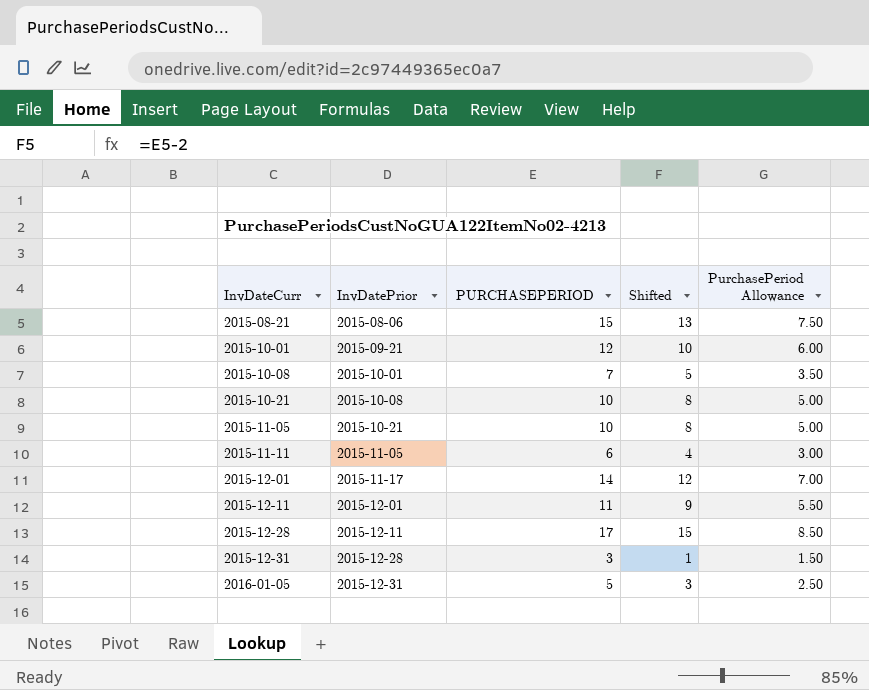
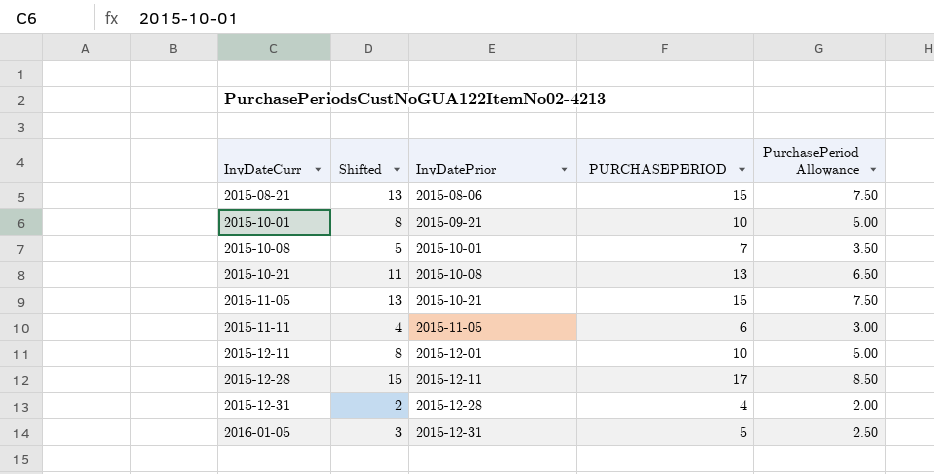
column Shifted | position: 4 -> 2
row 2015-12-01: 2015-11-17 | 14 | 12 | 7.00 -> none
2015-10-01 | Shifted: 10 -> 8
2015-10-01 | PURCHASEPERIOD: 12 -> 10
2015-10-01 | PurchasePeriod Allowance: 6.00 -> 5.00
2015-10-21 | Shifted: 8 -> 11
2015-10-21 | PURCHASEPERIOD: 10 -> 13
2015-10-21 | PurchasePeriod Allowance: 5.00 -> 6.50
2015-11-05 | Shifted: 8 -> 13
2015-11-05 | PURCHASEPERIOD: 10 -> 15
2015-11-05 | PurchasePeriod Allowance: 5.00 -> 7.50
2015-12-11 | Shifted: 9 -> 8
2015-12-11 | PURCHASEPERIOD: 11 -> 10
2015-12-11 | PurchasePeriod Allowance: 5.50 -> 5.00
2015-12-31 | Shifted: 1 -> 2
2015-12-31 | PURCHASEPERIOD: 3 -> 4
2015-12-31 | PurchasePeriod Allowance: 1.50 -> 2.00

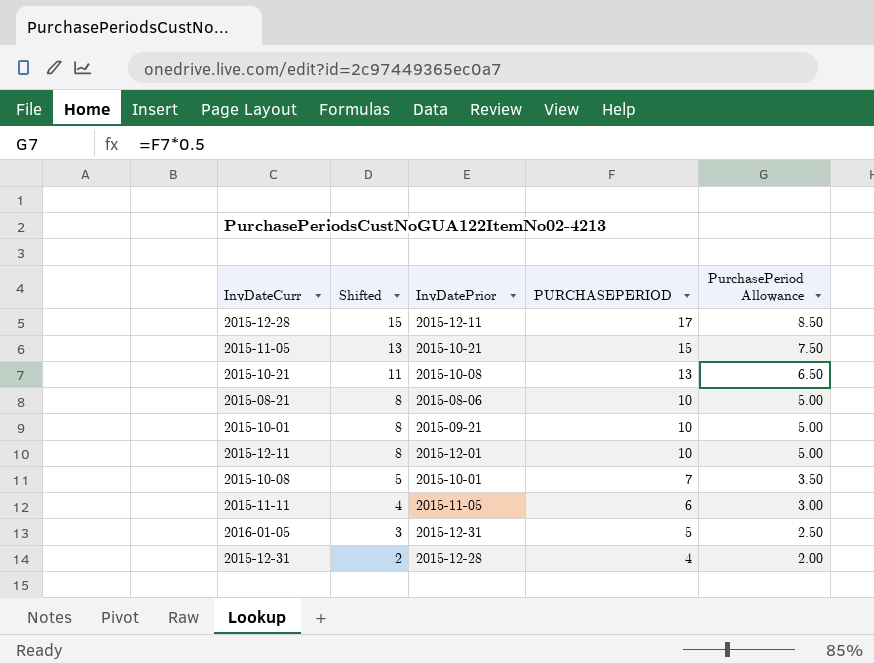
row order: InvDateCurr ascending -> Shifted descending
2015-08-21 | Shifted: 13 -> 8
2015-08-21 | PURCHASEPERIOD: 15 -> 10
2015-08-21 | PurchasePeriod Allowance: 7.50 -> 5.00

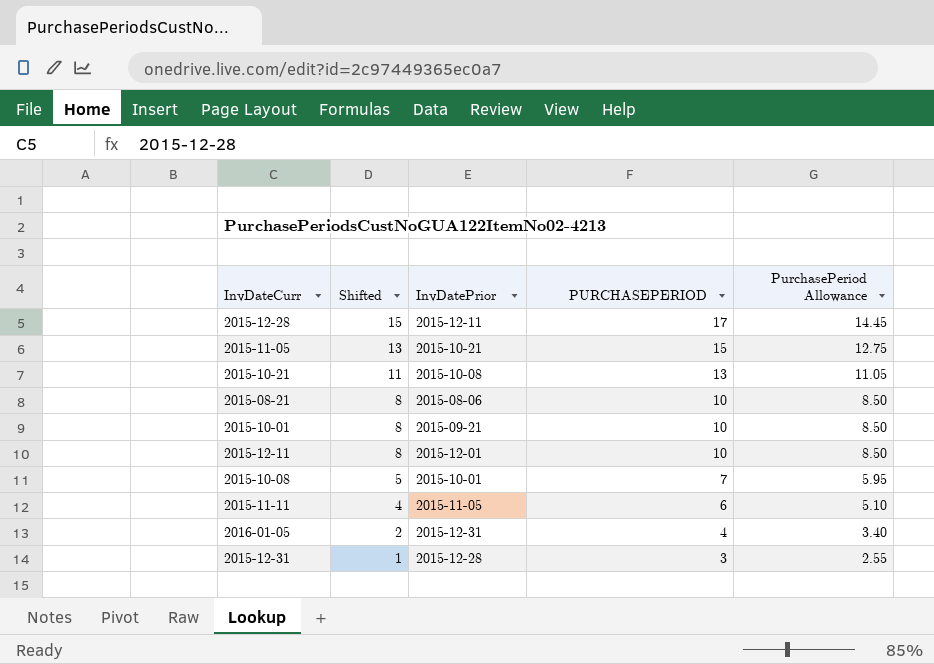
column PurchasePeriod Allowance | formula: [PURCHASEPERIOD] * 0.5 -> [PURCHASEPERIOD] * 0.85
2016-01-05 | Shifted: 3 -> 2
2016-01-05 | PURCHASEPERIOD: 5 -> 4
2015-12-31 | Shifted: 2 -> 1
2015-12-31 | PURCHASEPERIOD: 4 -> 3

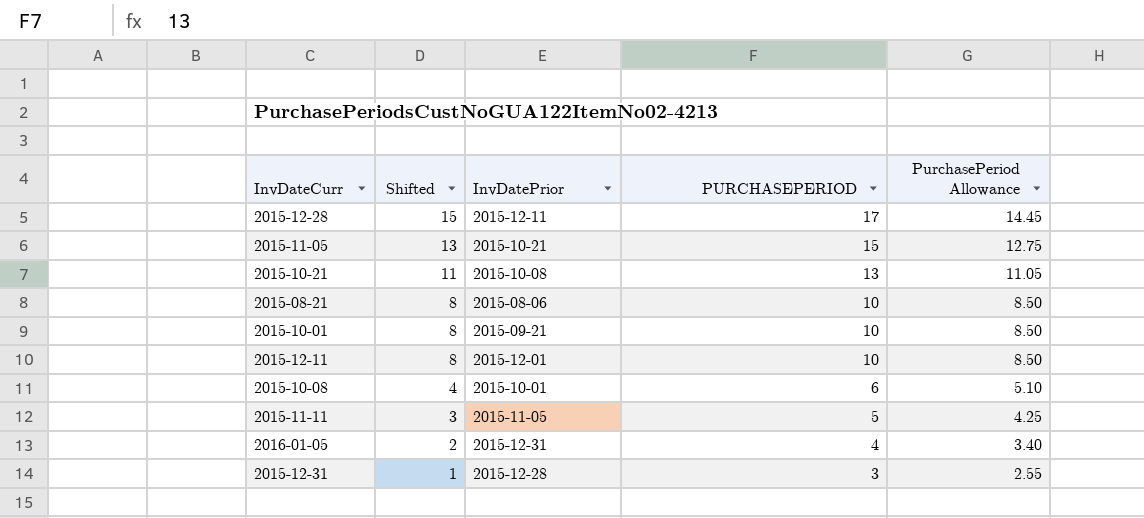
2015-10-08 | Shifted: 5 -> 4
2015-10-08 | PURCHASEPERIOD: 7 -> 6
2015-10-08 | PurchasePeriod Allowance: 5.95 -> 5.10
2015-11-11 | Shifted: 4 -> 3
2015-11-11 | PURCHASEPERIOD: 6 -> 5
2015-11-11 | PurchasePeriod Allowance: 5.10 -> 4.25

